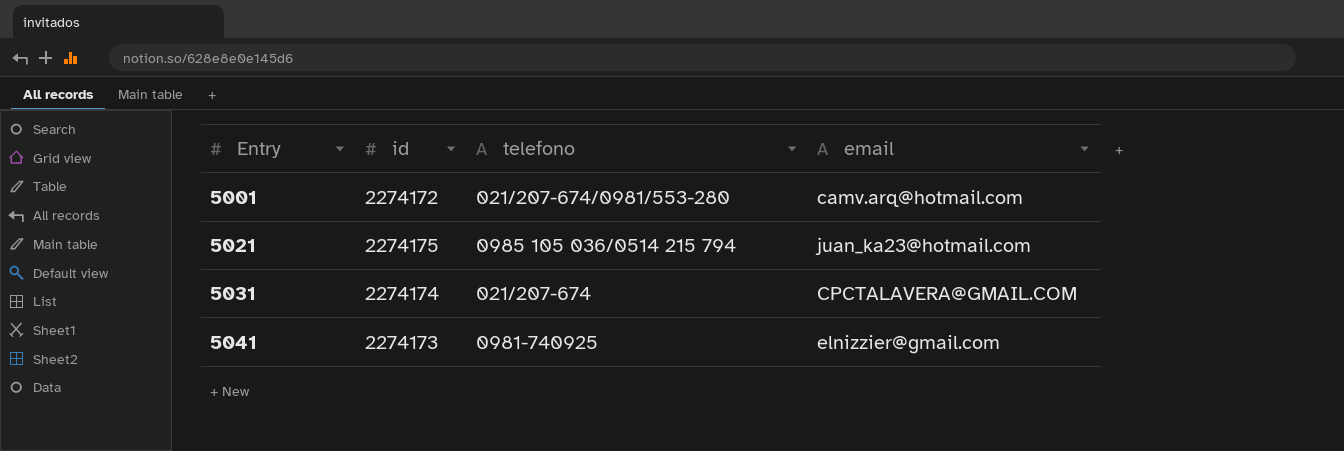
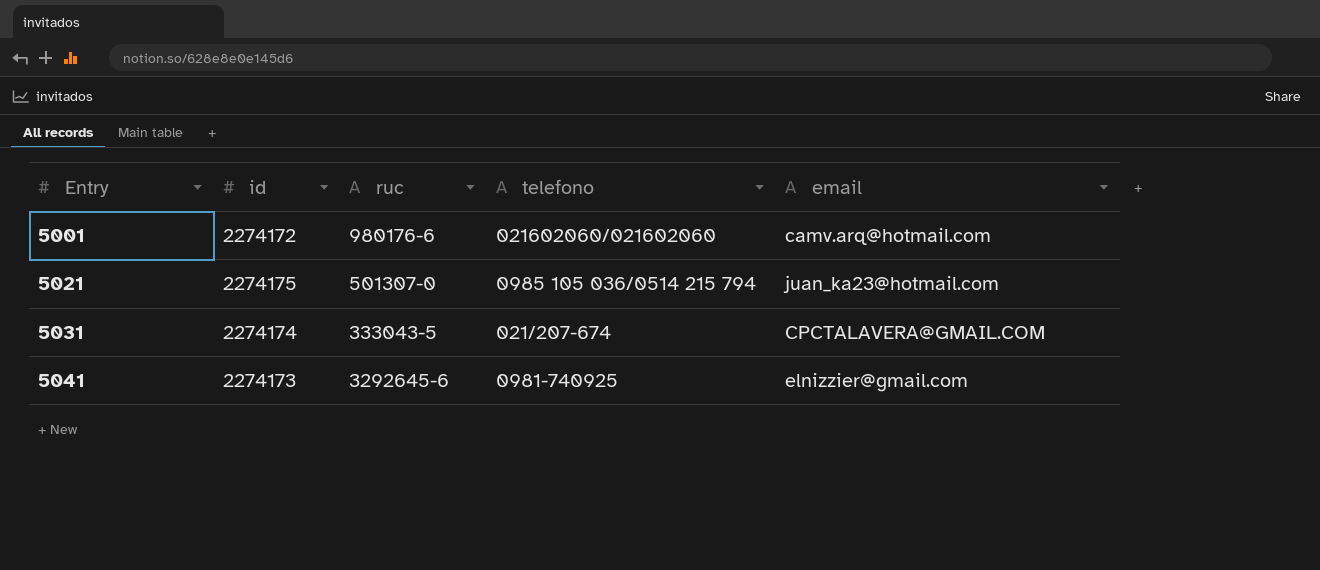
column ruc | position: none -> 3
5001 | telefono: 021/207-674/0981/553-280 -> 021602060/021602060

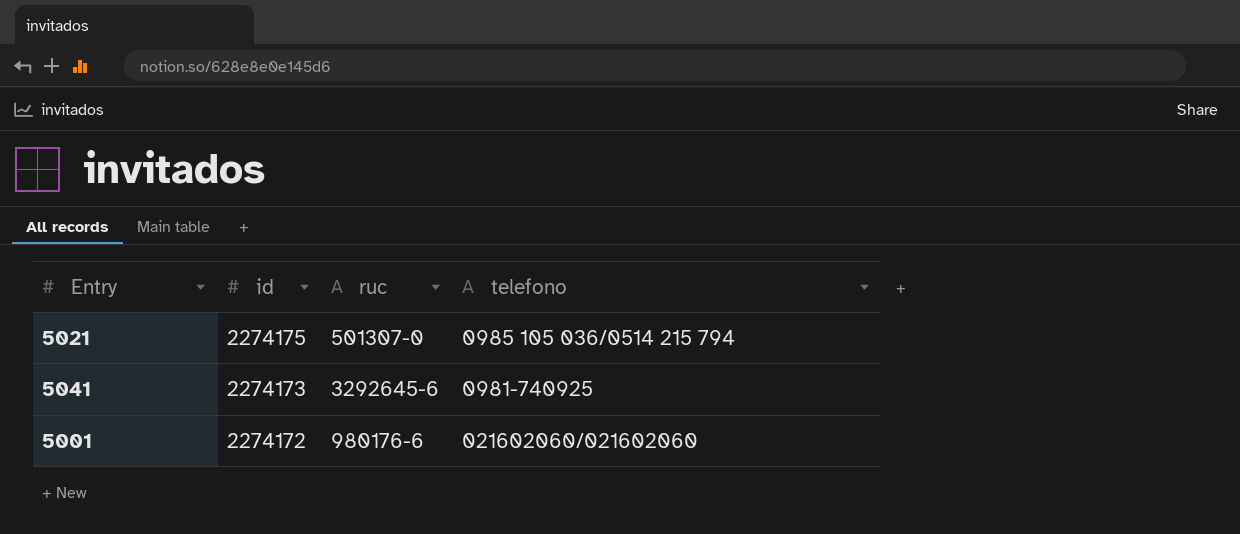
row order: Entry ascending -> id descending
column email | position: 5 -> none
row 5031: 2274174 | 333043-5 | 021/207-674 | CPCTALAVERA@GMAIL.COM -> none

